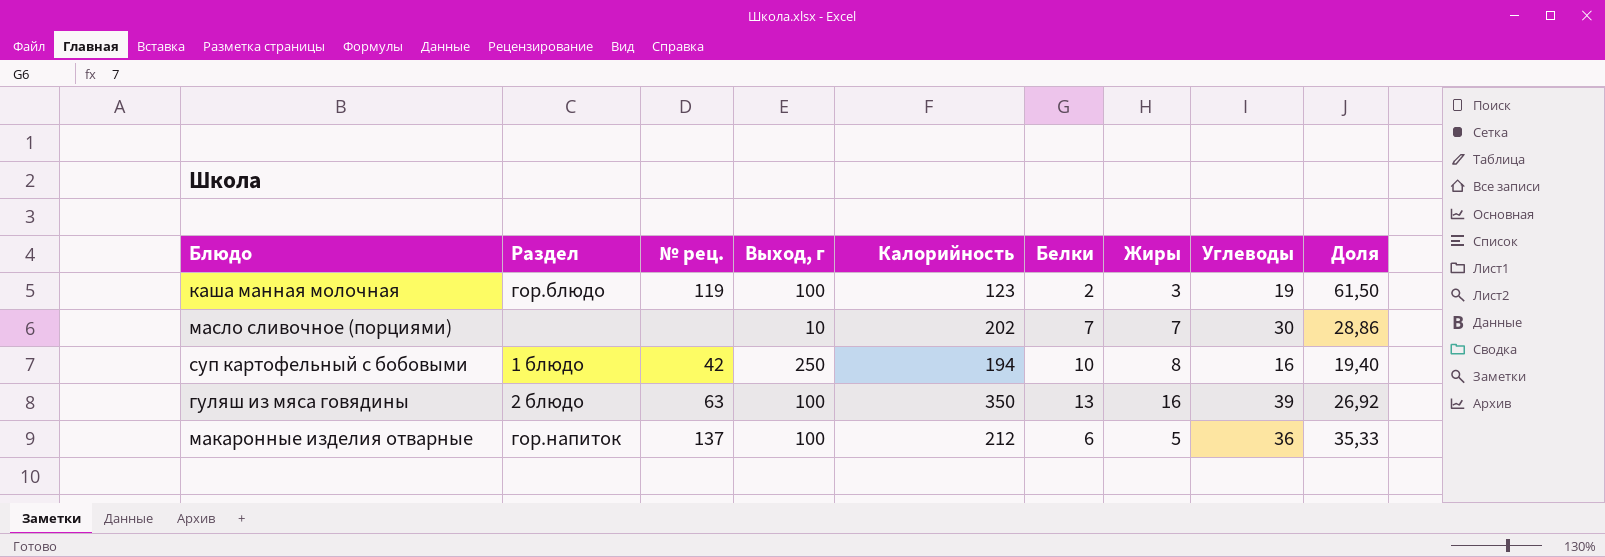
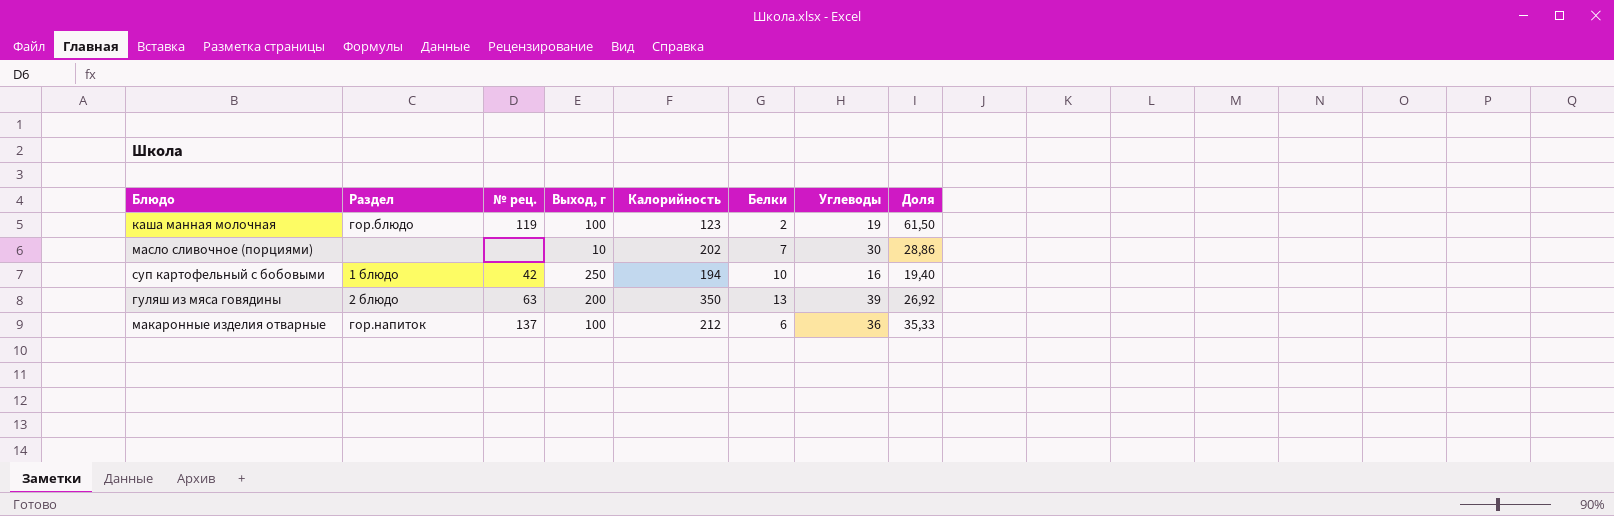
column Жиры | position: 7 -> none
гуляш из мяса говядины | Выход, г: 100 -> 200

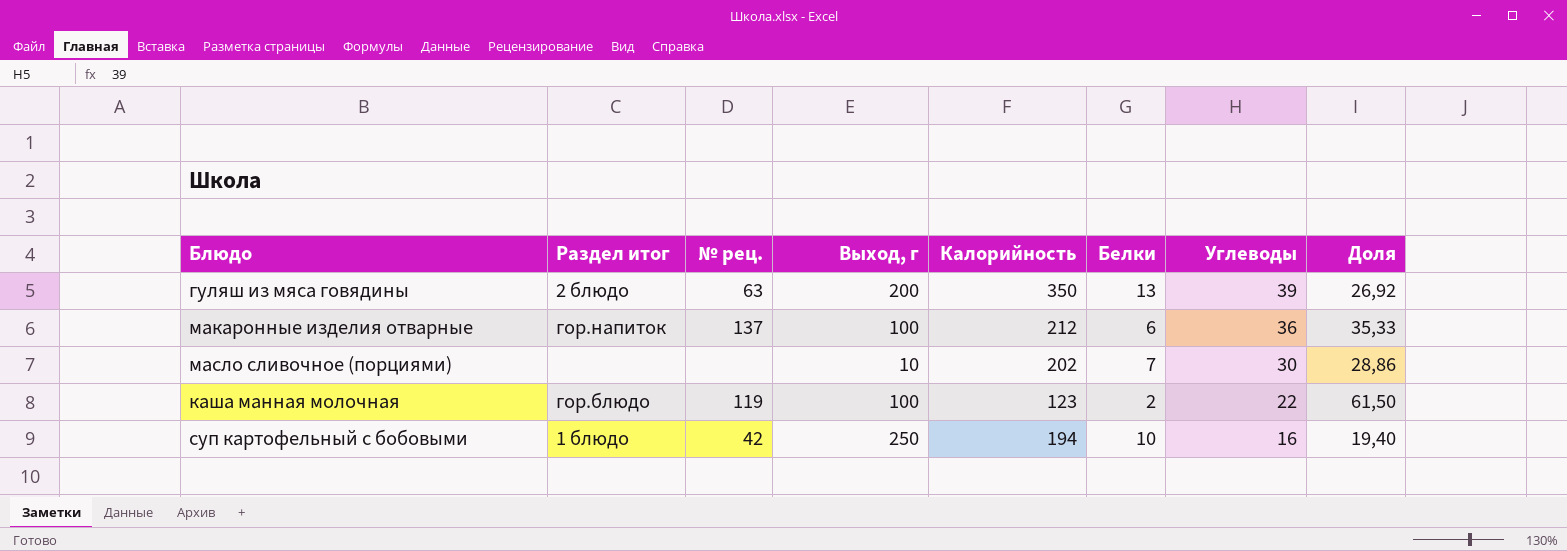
row order: none -> Углеводы descending
column name: Раздел -> Раздел итог
каша манная молочная | Углеводы: 19 -> 22

